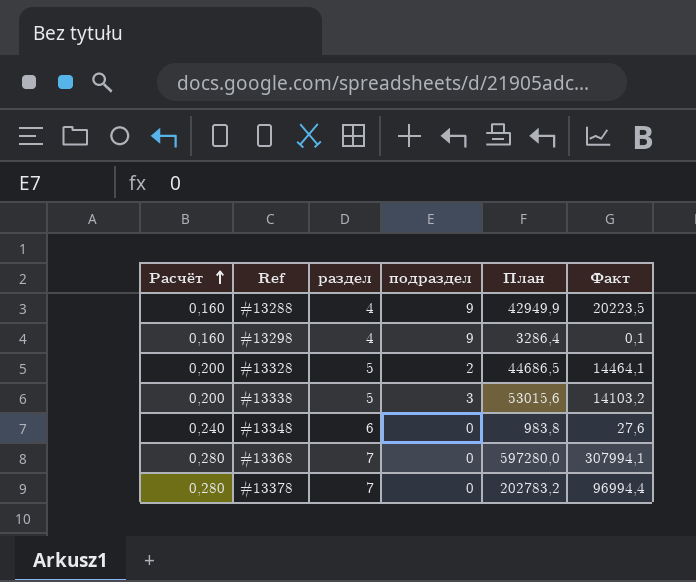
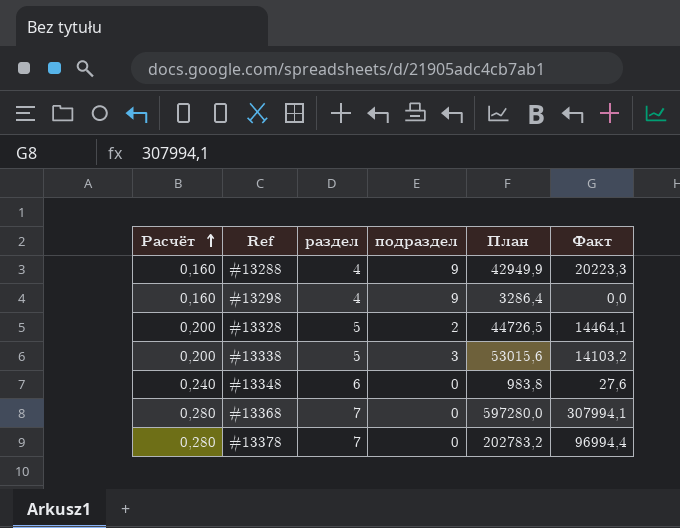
#13288 | Факт: 20223,5 -> 20223,3
#13298 | Факт: 0,1 -> 0,0
#13328 | План: 44686,5 -> 44726,5

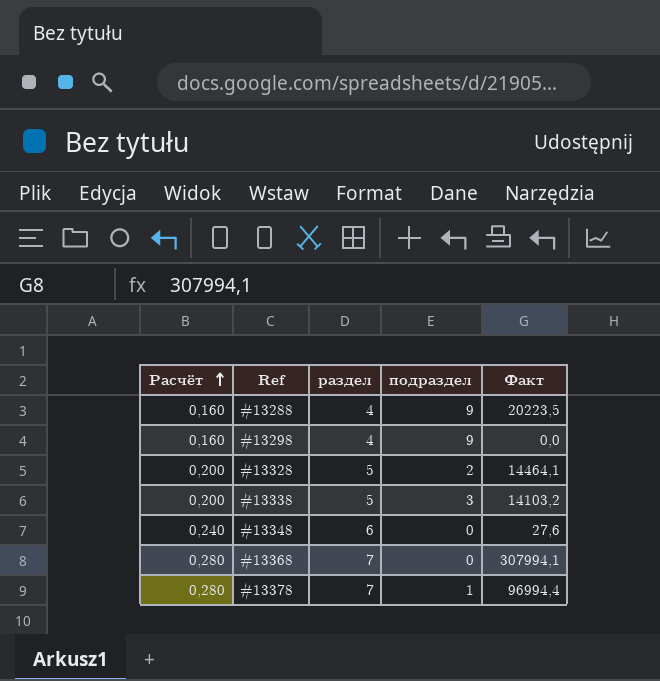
column План | position: 5 -> none
#13288 | Факт: 20223,3 -> 20223,5
#13378 | подраздел: 0 -> 1

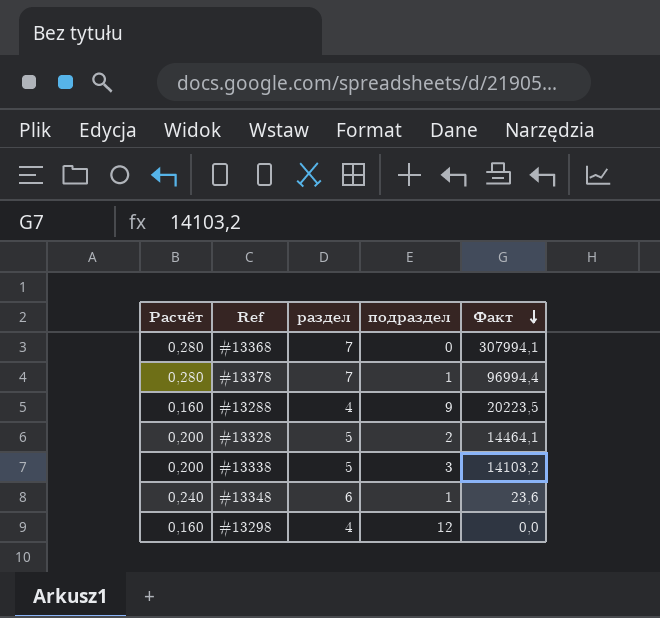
row order: Расчёт ascending -> Факт descending
#13348 | подраздел: 0 -> 1
#13348 | Факт: 27,6 -> 23,6
#13298 | подраздел: 9 -> 12

